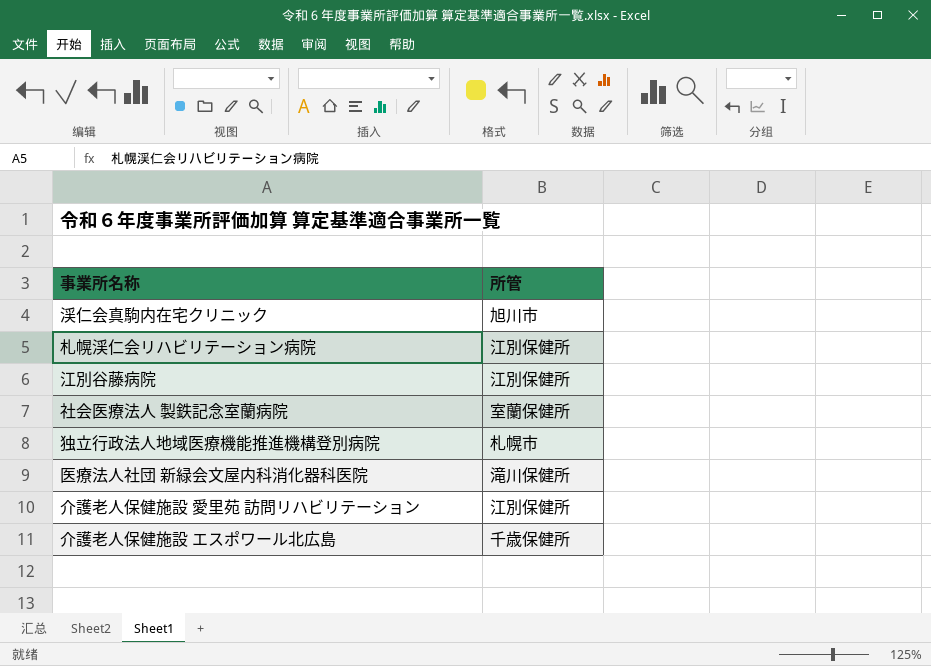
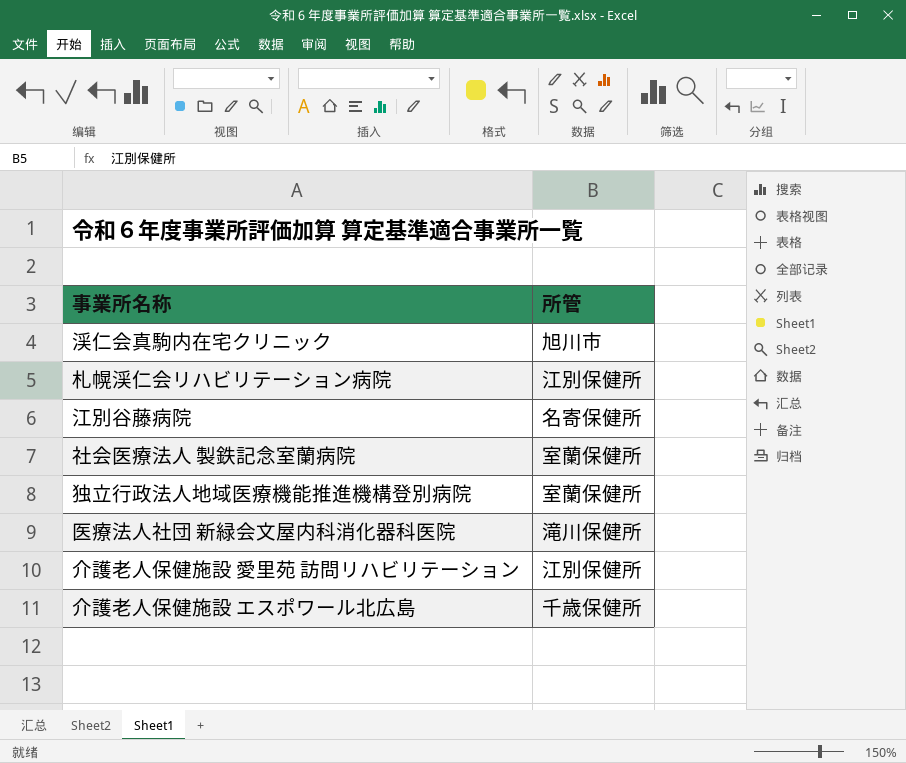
江別谷藤病院 | 所管: 江別保健所 -> 名寄保健所
独立行政法人地域医療機能推進機構登別病院 | 所管: 札幌市 -> 室蘭保健所

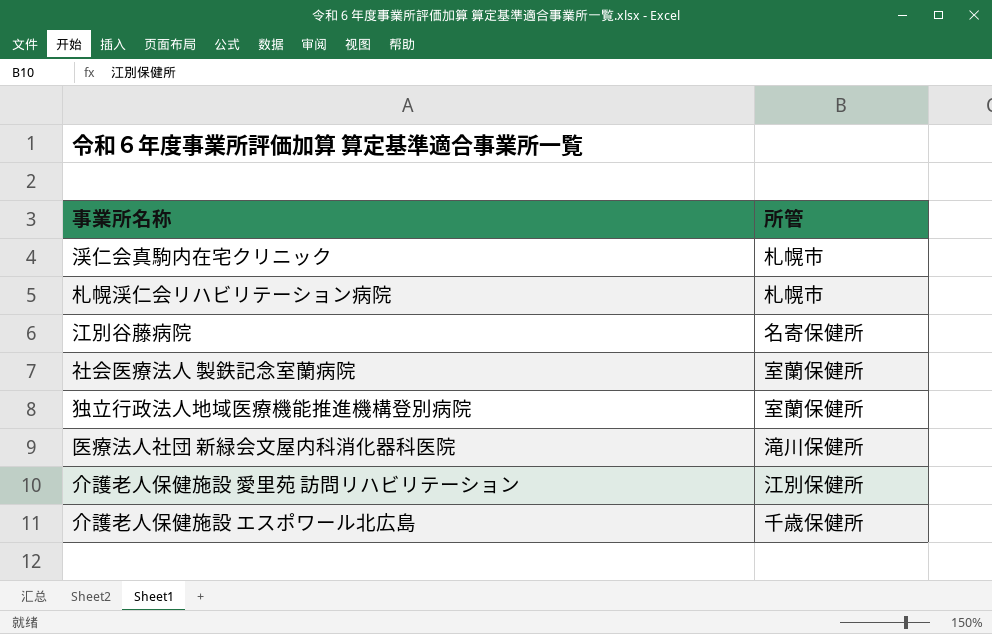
渓仁会真駒内在宅クリニック | 所管: 旭川市 -> 札幌市
札幌渓仁会リハビリテーション病院 | 所管: 江別保健所 -> 札幌市

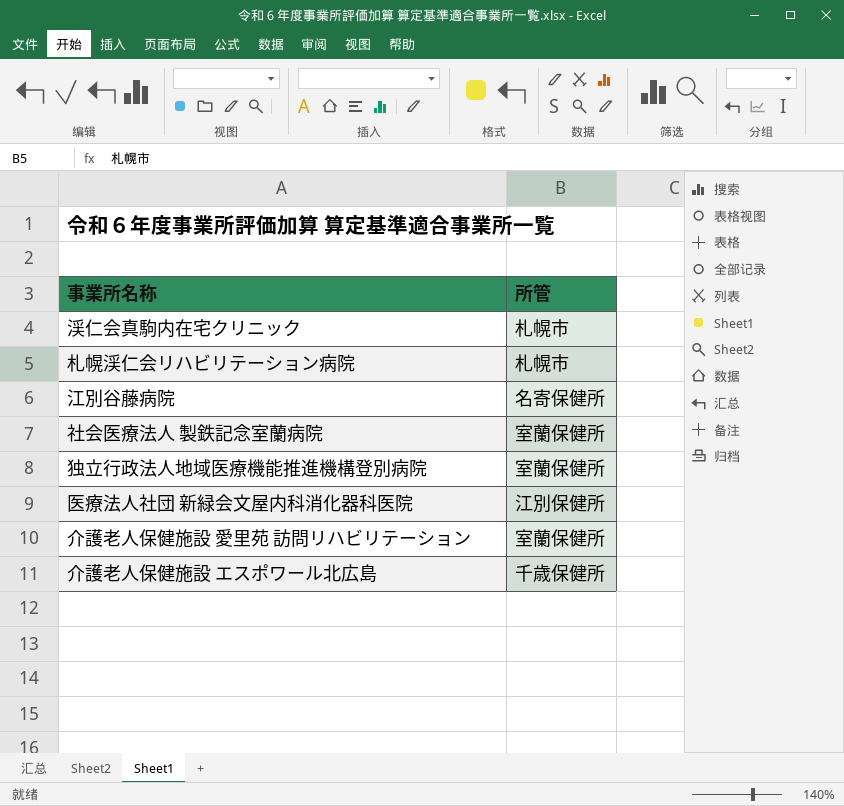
医療法人社団 新緑会文屋内科消化器科医院 | 所管: 滝川保健所 -> 江別保健所
介護老人保健施設 愛里苑 訪問リハビリテーション | 所管: 江別保健所 -> 室蘭保健所

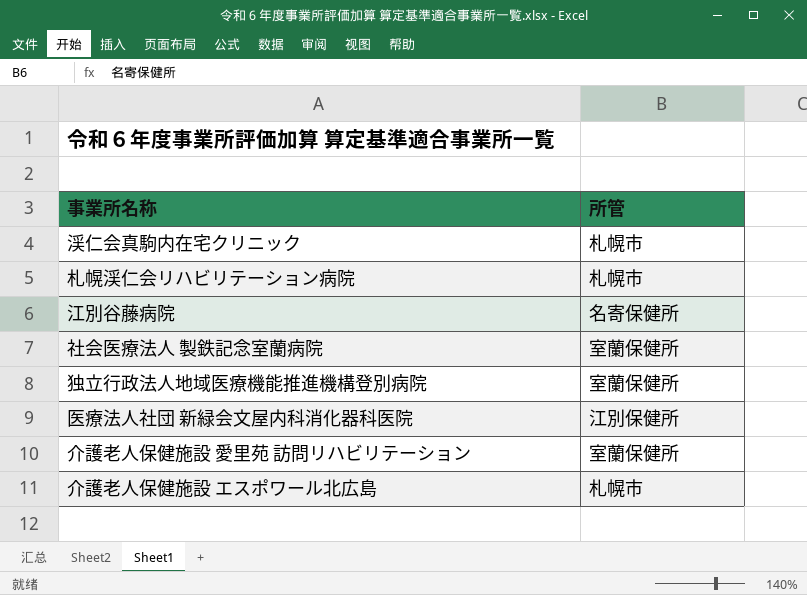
介護老人保健施設 エスポワール北広島 | 所管: 千歳保健所 -> 札幌市

